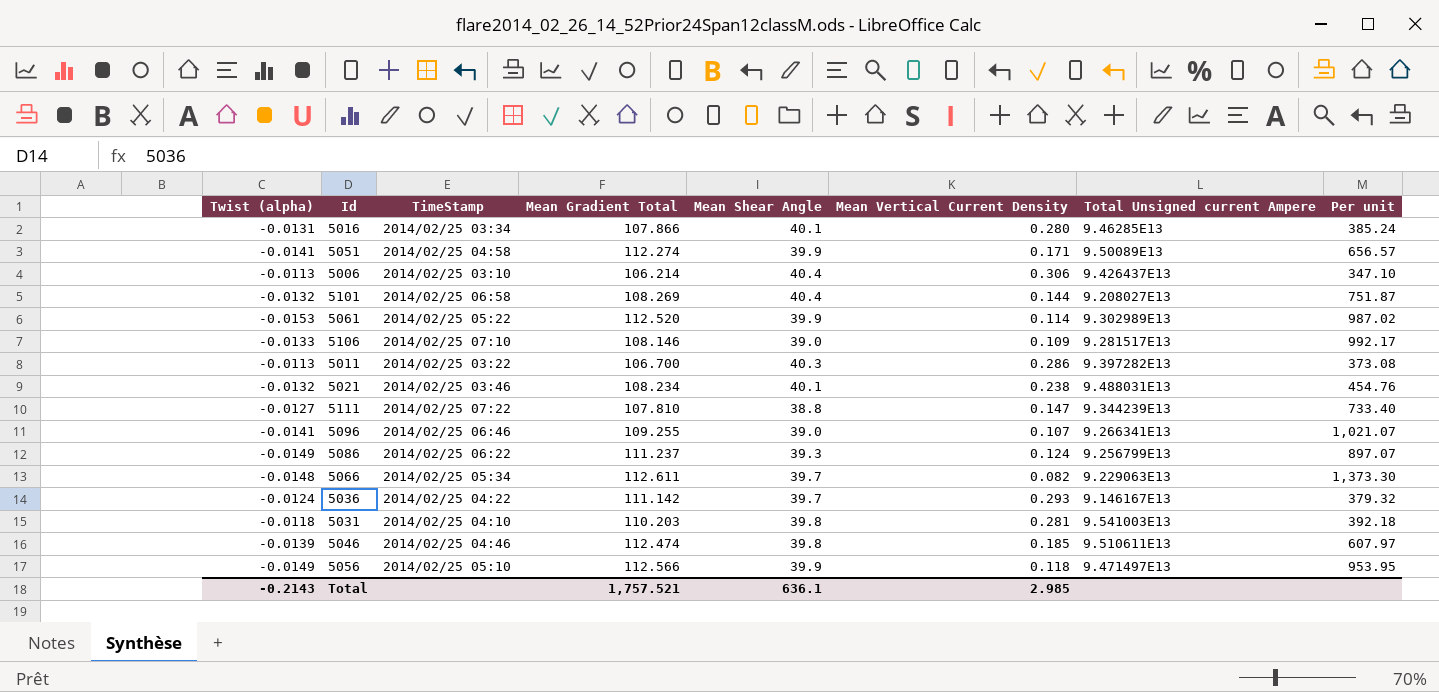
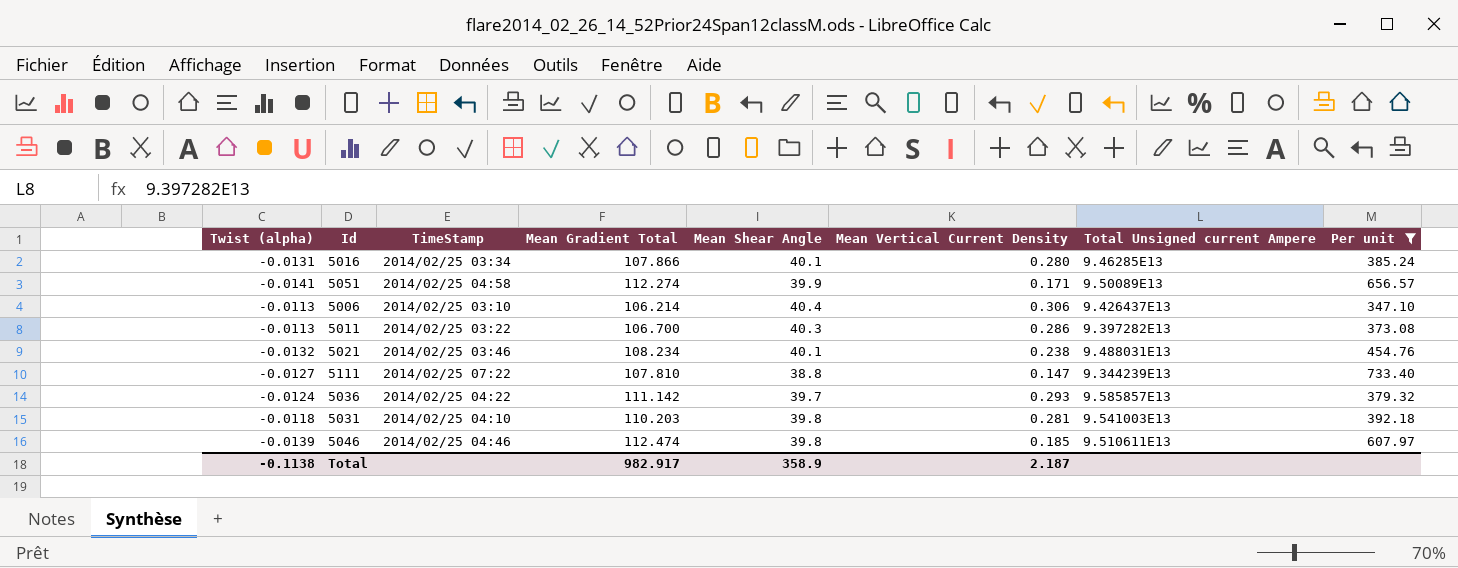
filter: none -> Per unit <= 733.40
5036 | Total Unsigned current Ampere: 9.146167E13 -> 9.585857E13
Total | Twist (alpha): -0.2143 -> -0.1138
Total | Mean Gradient Total: 1,757.521 -> 982.917
Total | Mean Shear Angle: 636.1 -> 358.9
Total | Mean Vertical Current Density: 2.985 -> 2.187

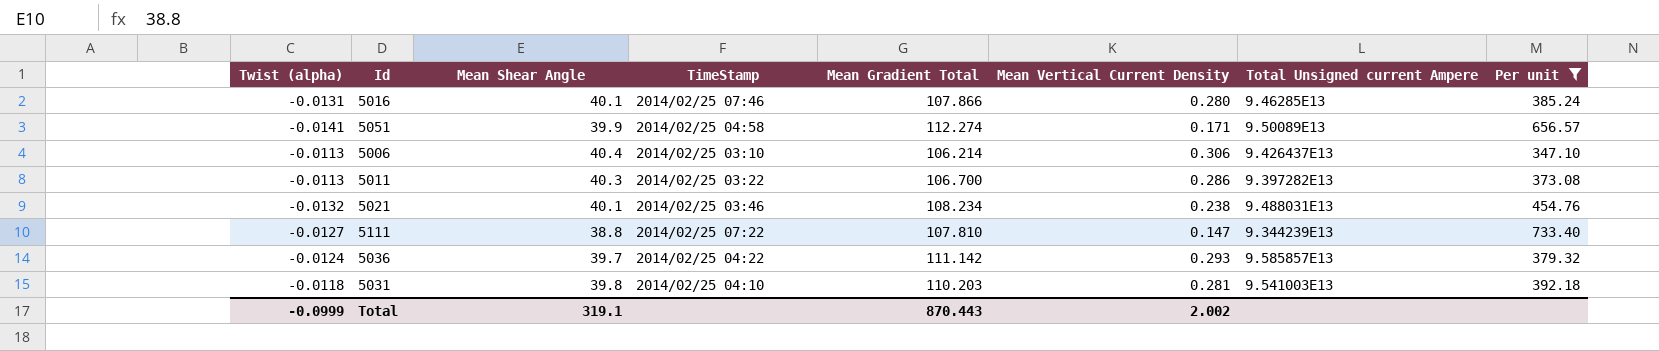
column Mean Shear Angle | position: 5 -> 3
row 5046: -0.0139 | 2014/02/25 04:46 | 112.474 | 39.8 | 0.185 | 9.510611E13 | 607.97 -> none
5016 | TimeStamp: 2014/02/25 03:34 -> 2014/02/25 07:46
Total | Twist (alpha): -0.1138 -> -0.0999
Total | Mean Shear Angle: 358.9 -> 319.1
Total | Mean Gradient Total: 982.917 -> 870.443
Total | Mean Vertical Current Density: 2.187 -> 2.002

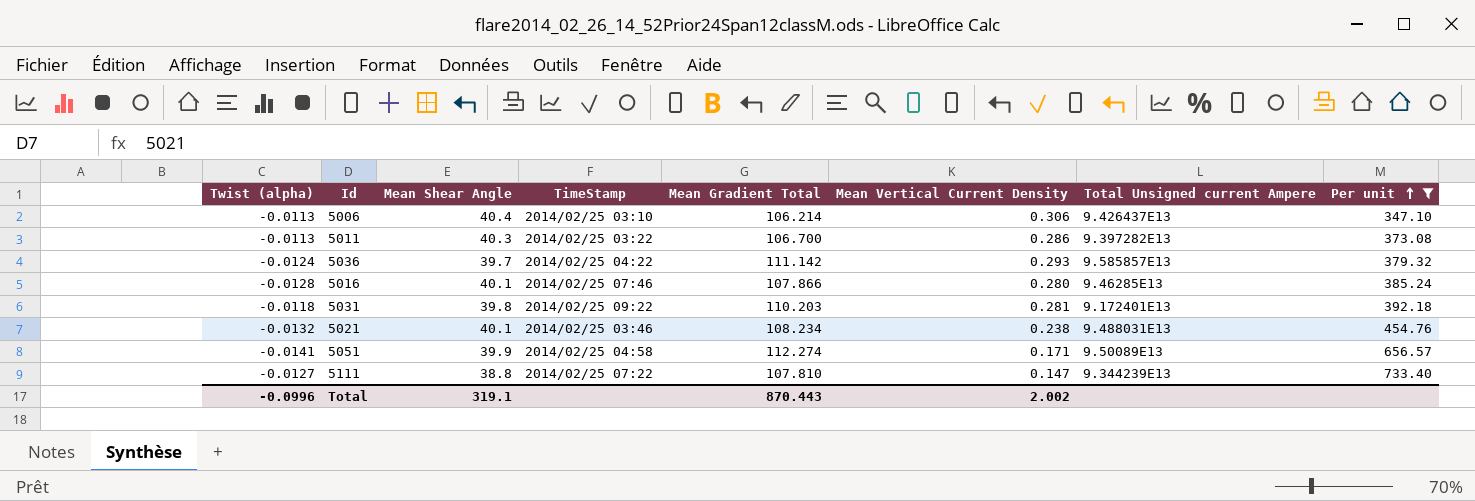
row order: none -> Per unit ascending
5016 | Twist (alpha): -0.0131 -> -0.0128
5031 | TimeStamp: 2014/02/25 04:10 -> 2014/02/25 09:22
5031 | Total Unsigned current Ampere: 9.541003E13 -> 9.172401E13
Total | Twist (alpha): -0.0999 -> -0.0996

